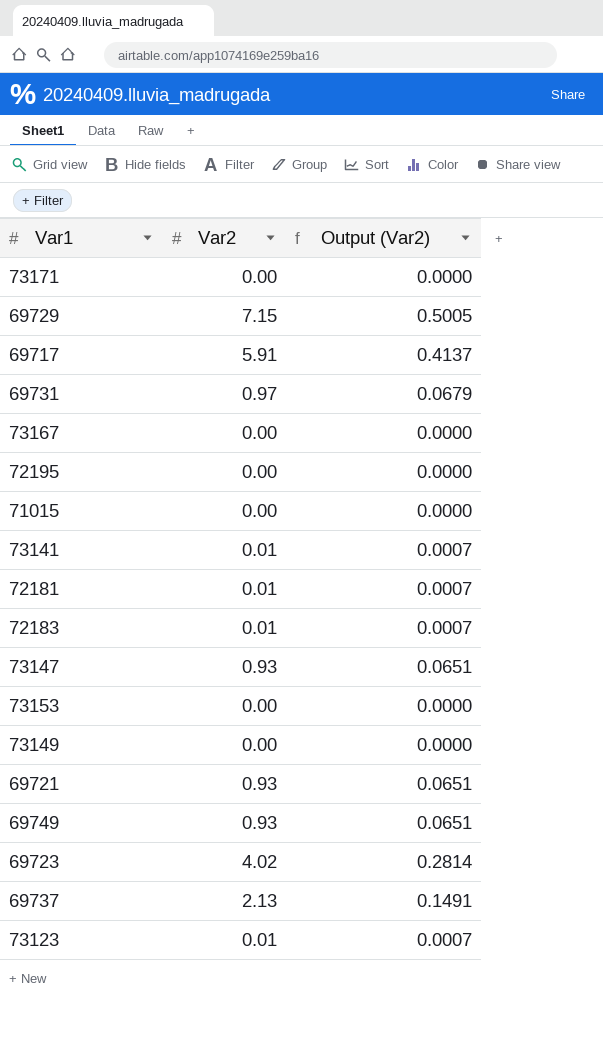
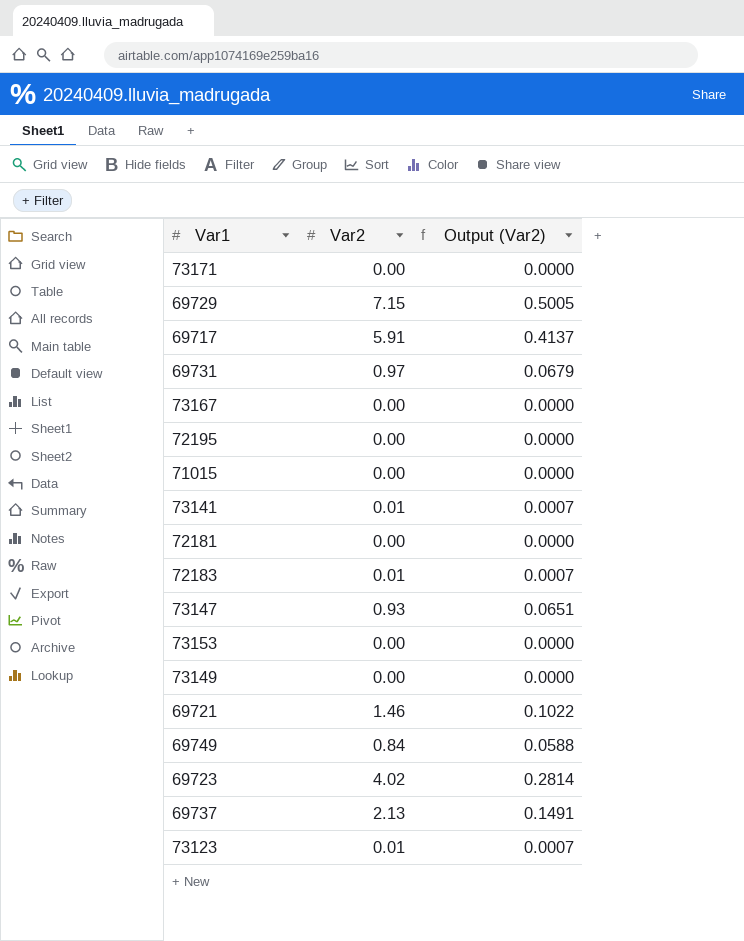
72181 | Var2: 0.01 -> 0.00
72181 | Output (Var2): 0.0007 -> 0.0000
69721 | Var2: 0.93 -> 1.46
69721 | Output (Var2): 0.0651 -> 0.1022
69749 | Var2: 0.93 -> 0.84
69749 | Output (Var2): 0.0651 -> 0.0588

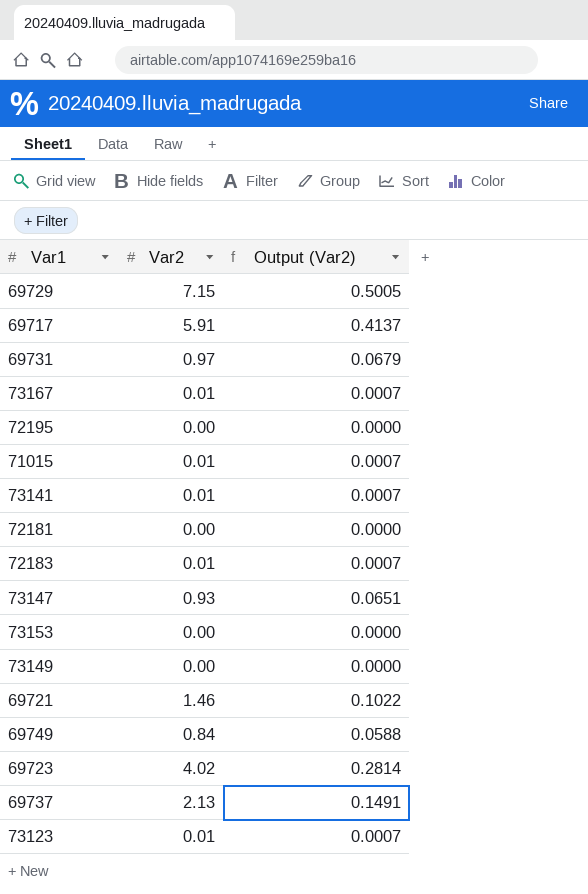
row 73171: 0.00 | 0.0000 -> none
73167 | Var2: 0.00 -> 0.01
73167 | Output (Var2): 0.0000 -> 0.0007
71015 | Var2: 0.00 -> 0.01
71015 | Output (Var2): 0.0000 -> 0.0007

